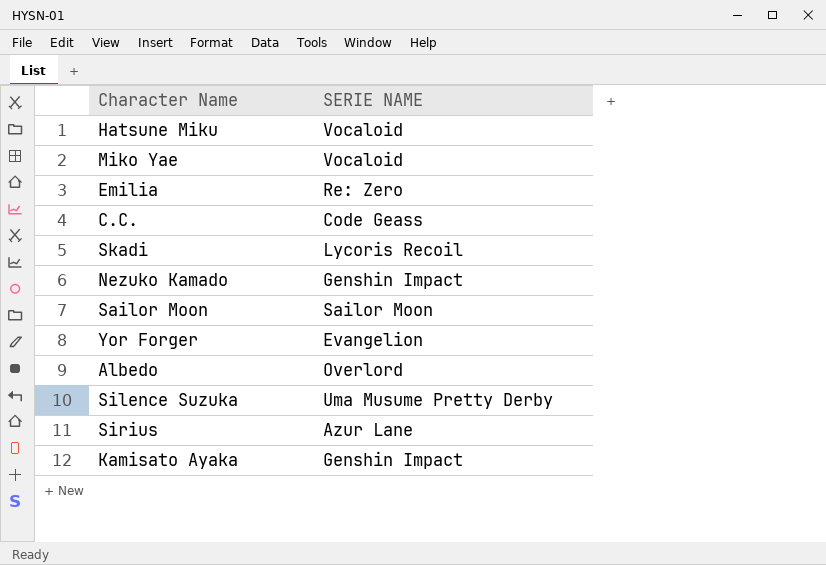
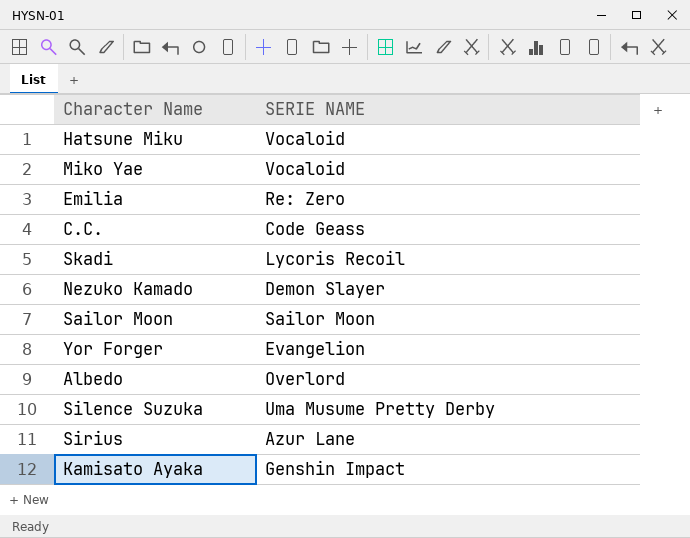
Nezuko Kamado | SERIE NAME: Genshin Impact -> Demon Slayer

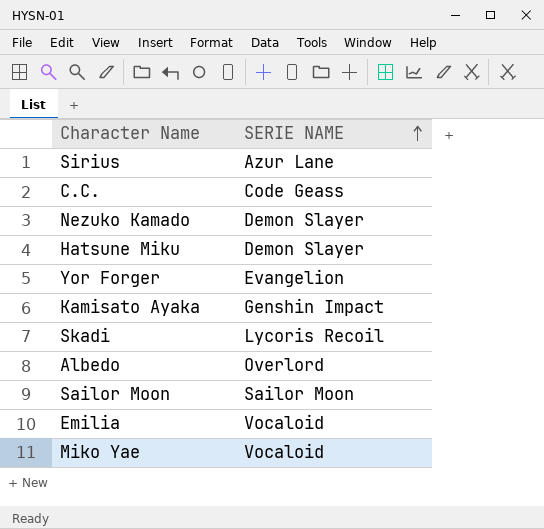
row order: none -> SERIE NAME ascending
row Silence Suzuka: Uma Musume Pretty Derby -> none
Hatsune Miku | SERIE NAME: Vocaloid -> Demon Slayer
Emilia | SERIE NAME: Re: Zero -> Vocaloid

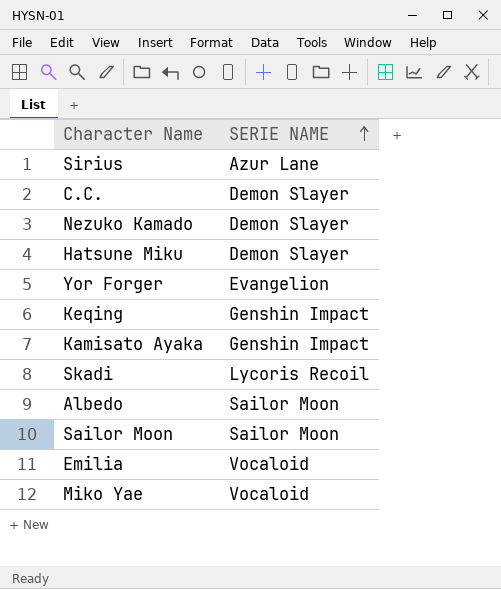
C.C. | SERIE NAME: Code Geass -> Demon Slayer
row Keqing: none -> Genshin Impact
Albedo | SERIE NAME: Overlord -> Sailor Moon

